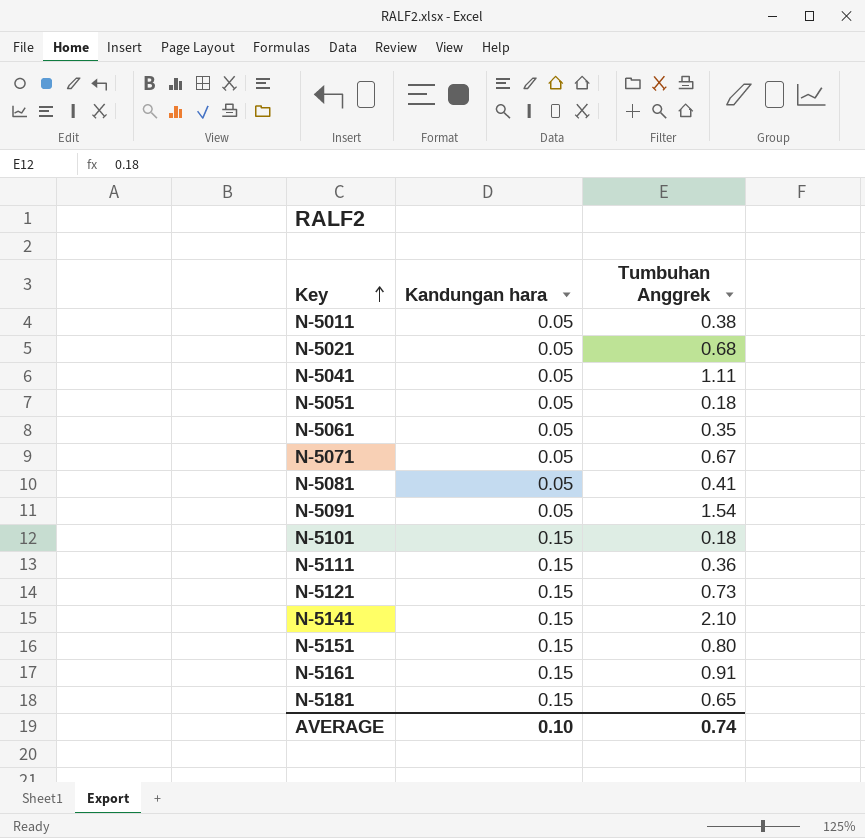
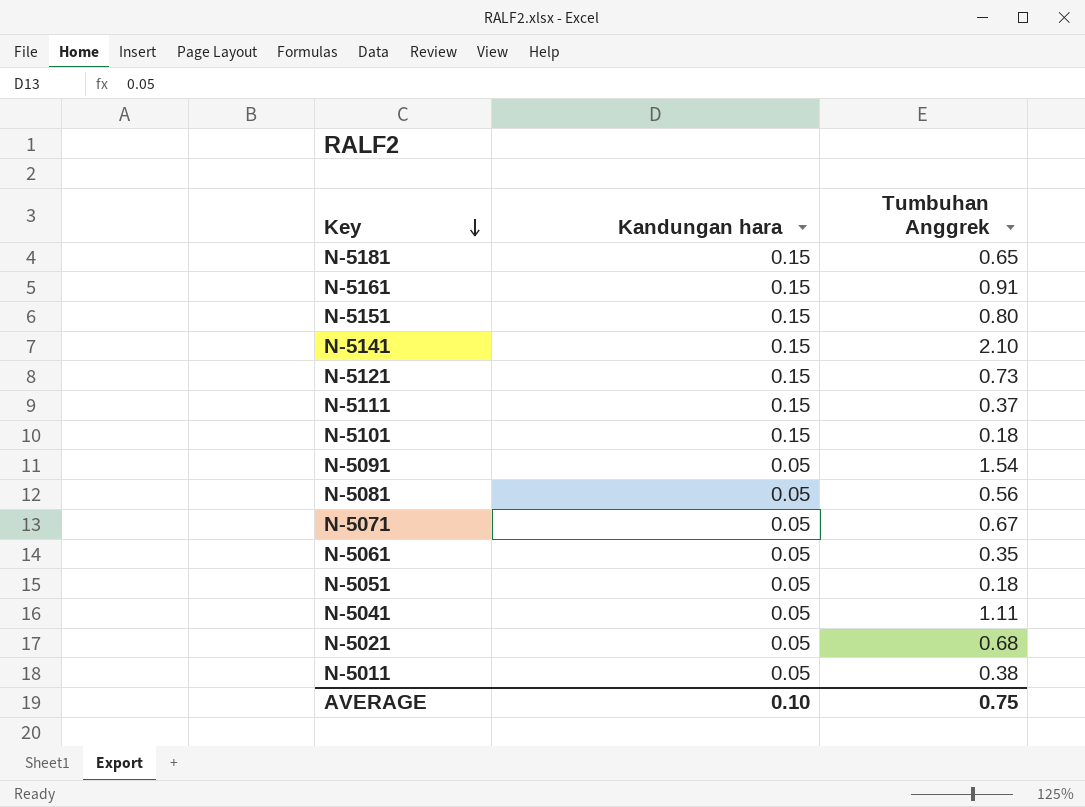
row order: Key ascending -> Key descending
N-5111 | Tumbuhan Anggrek: 0.36 -> 0.37
N-5081 | Tumbuhan Anggrek: 0.41 -> 0.56
AVERAGE | Tumbuhan Anggrek: 0.74 -> 0.75

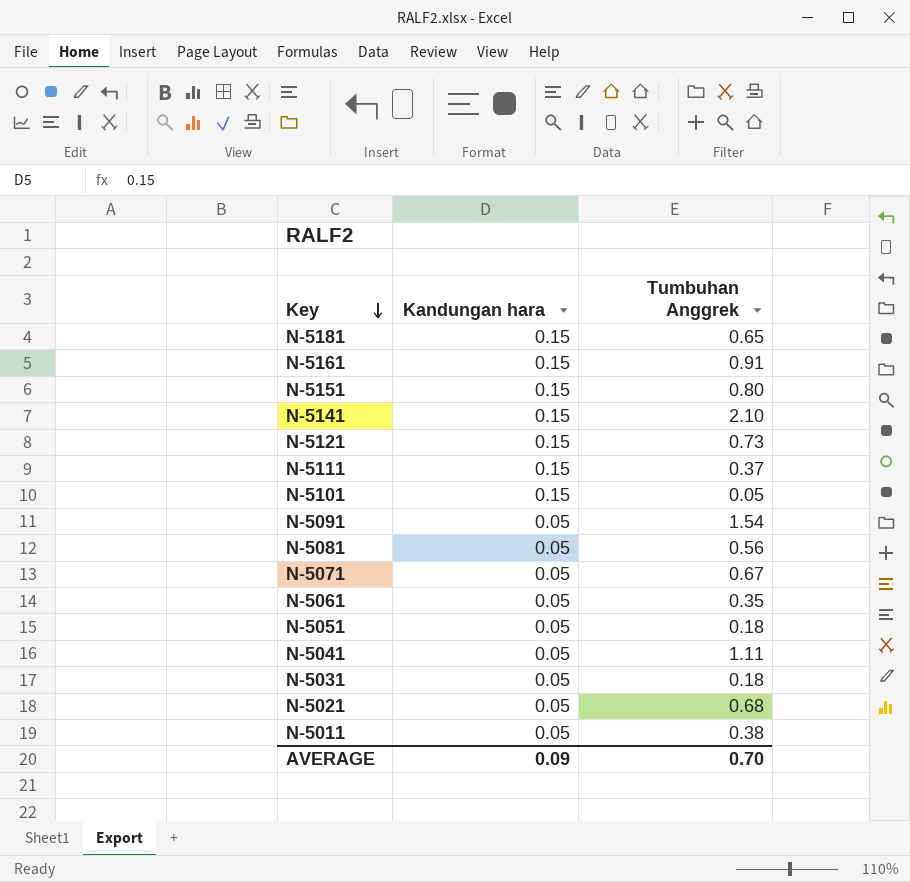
N-5101 | Tumbuhan Anggrek: 0.18 -> 0.05
row N-5031: none -> 0.05 | 0.18
AVERAGE | Kandungan hara: 0.10 -> 0.09
AVERAGE | Tumbuhan Anggrek: 0.75 -> 0.70

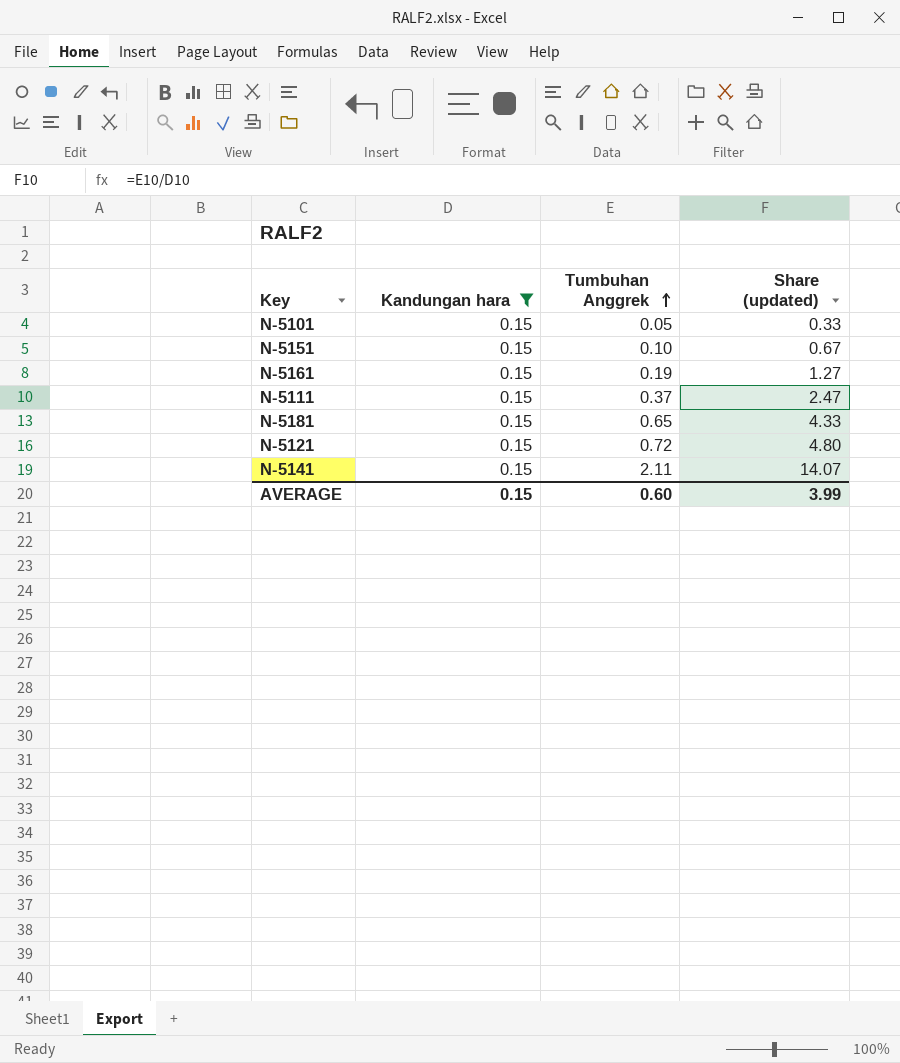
filter: none -> Kandungan hara = 0.15
row order: Key descending -> Tumbuhan Anggrek ascending
column Share (updated) | formula: none -> [Tumbuhan Anggrek] / [Kandungan hara]
N-5151 | Tumbuhan Anggrek: 0.80 -> 0.10
N-5161 | Tumbuhan Anggrek: 0.91 -> 0.19
N-5121 | Tumbuhan Anggrek: 0.73 -> 0.72
N-5141 | Tumbuhan Anggrek: 2.10 -> 2.11
AVERAGE | Kandungan hara: 0.09 -> 0.15
AVERAGE | Tumbuhan Anggrek: 0.70 -> 0.60

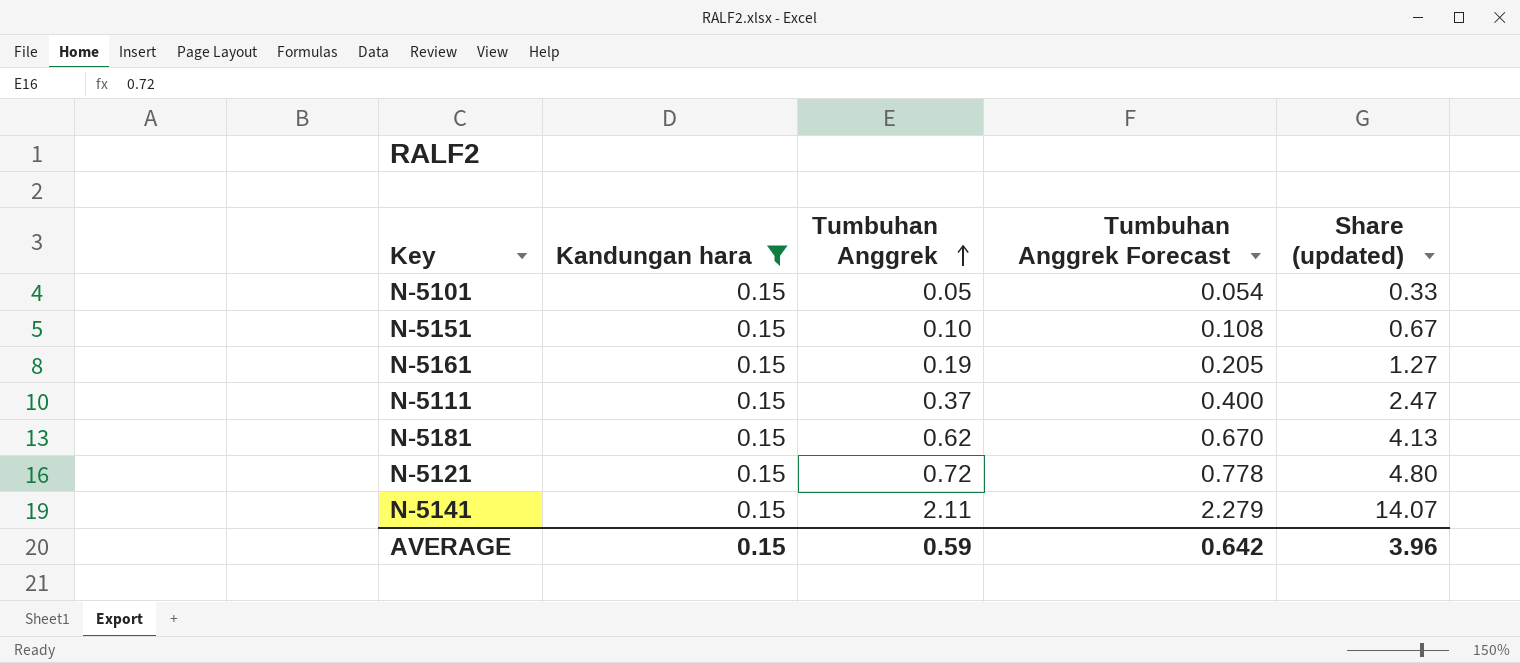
column Tumbuhan Anggrek Forecast | formula: none -> [Tumbuhan Anggrek] * 1.08
N-5181 | Tumbuhan Anggrek: 0.65 -> 0.62
N-5181 | Share (updated): 4.33 -> 4.13
AVERAGE | Tumbuhan Anggrek: 0.60 -> 0.59
AVERAGE | Share (updated): 3.99 -> 3.96

